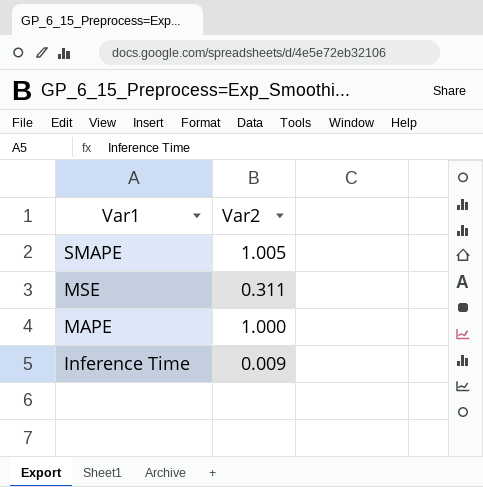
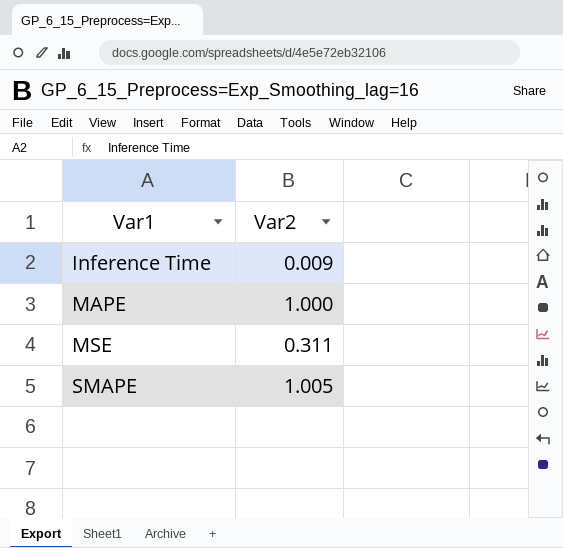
row order: Var1 descending -> Var1 ascending

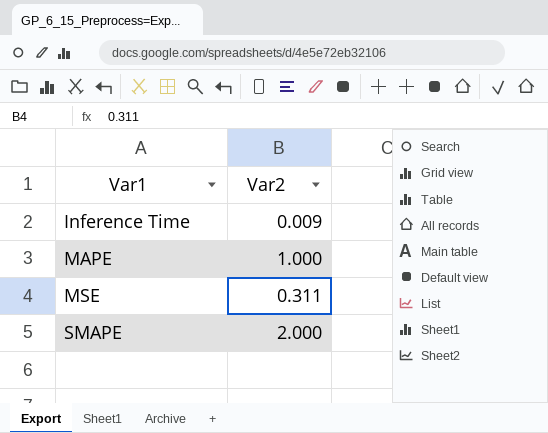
SMAPE | Var2: 1.005 -> 2.000

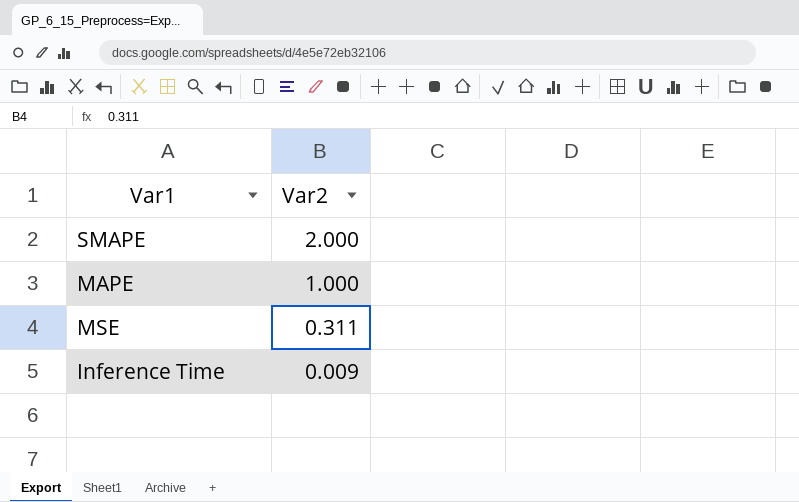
row order: Var1 ascending -> Var2 descending

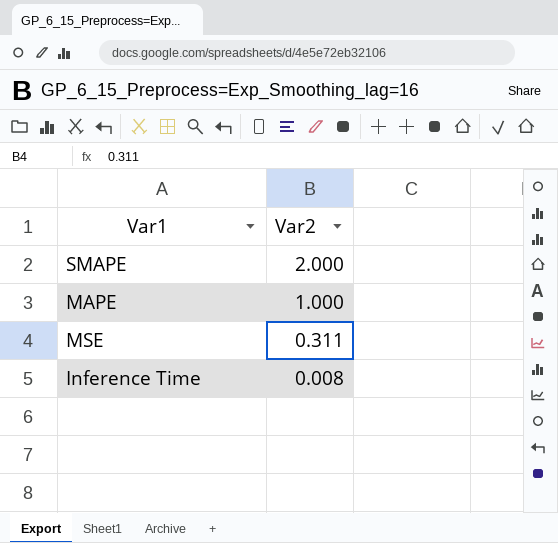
Inference Time | Var2: 0.009 -> 0.008

